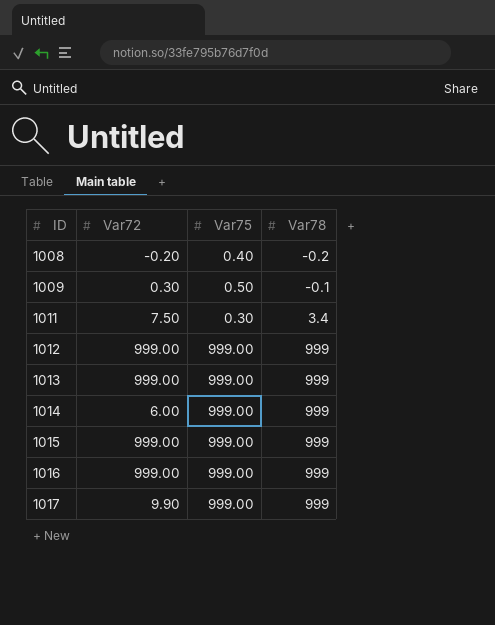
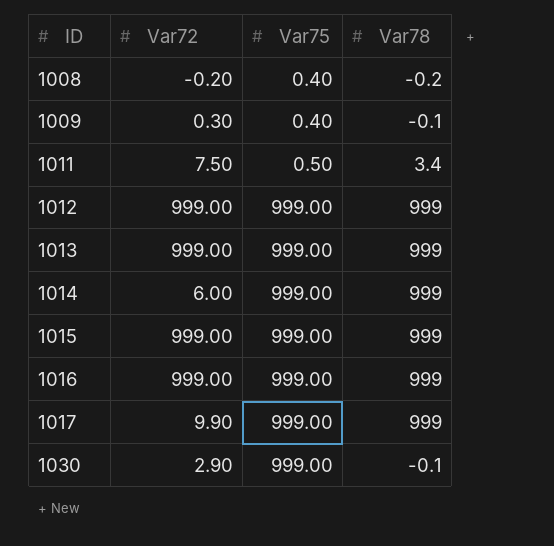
1009 | Var75: 0.50 -> 0.40
1011 | Var75: 0.30 -> 0.50
row 1030: none -> 2.90 | 999.00 | -0.1

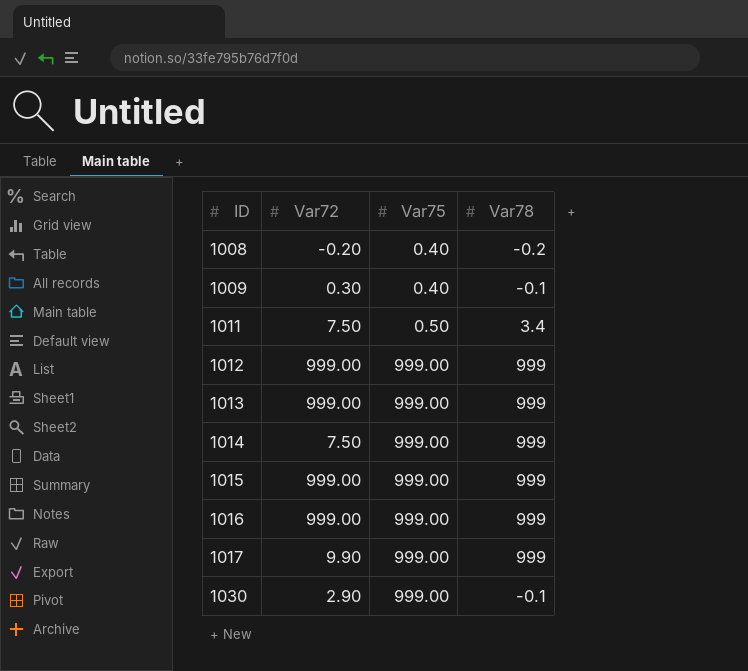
1014 | Var72: 6.00 -> 7.50

